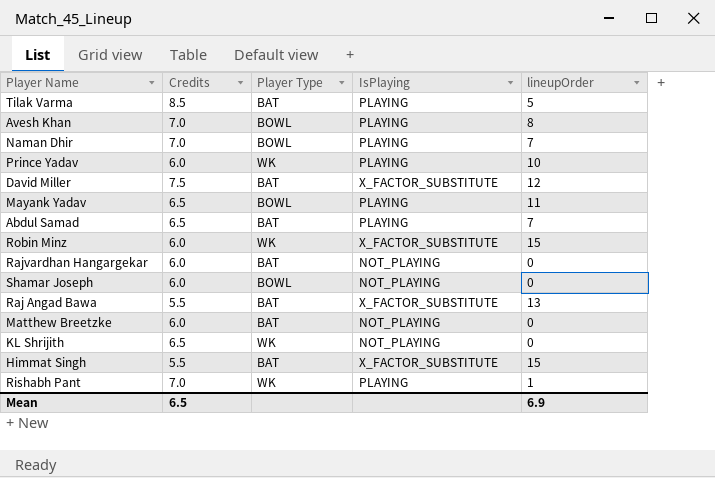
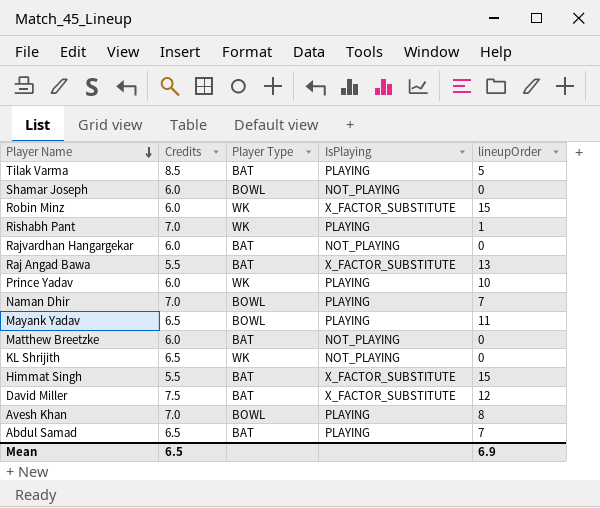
row order: none -> Player Name descending

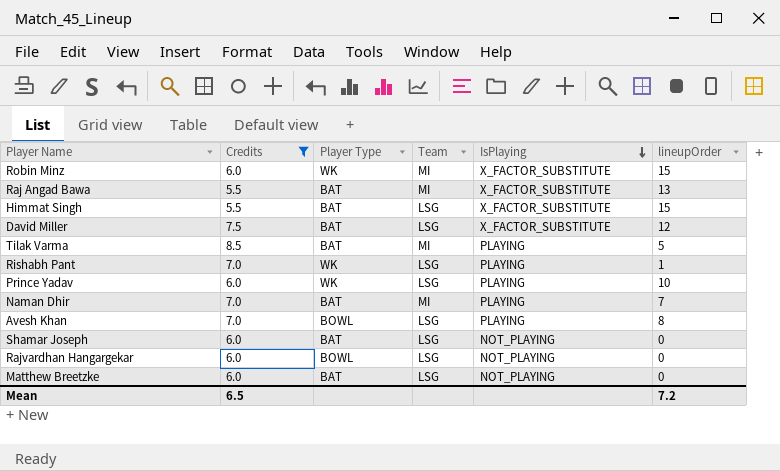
filter: none -> Credits != 6.5
row order: Player Name descending -> IsPlaying descending
column Team | position: none -> 4
Naman Dhir | Player Type: BOWL -> BAT
Shamar Joseph | Player Type: BOWL -> BAT
Rajvardhan Hangargekar | Player Type: BAT -> BOWL
Mean | lineupOrder: 6.9 -> 7.2

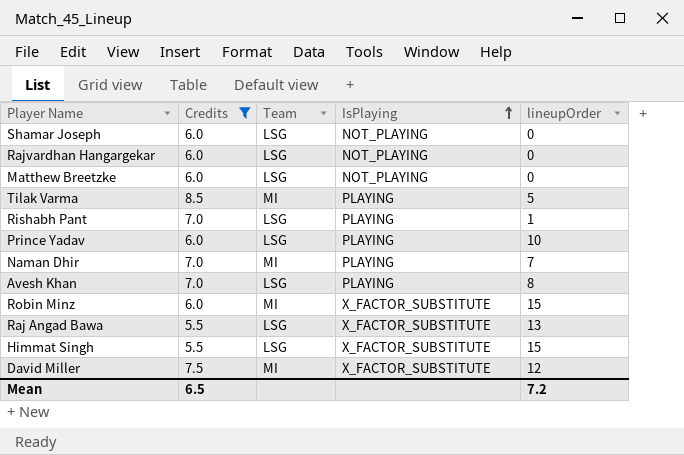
row order: IsPlaying descending -> IsPlaying ascending
column Player Type | position: 3 -> none
Raj Angad Bawa | Team: MI -> LSG
David Miller | Team: LSG -> MI

